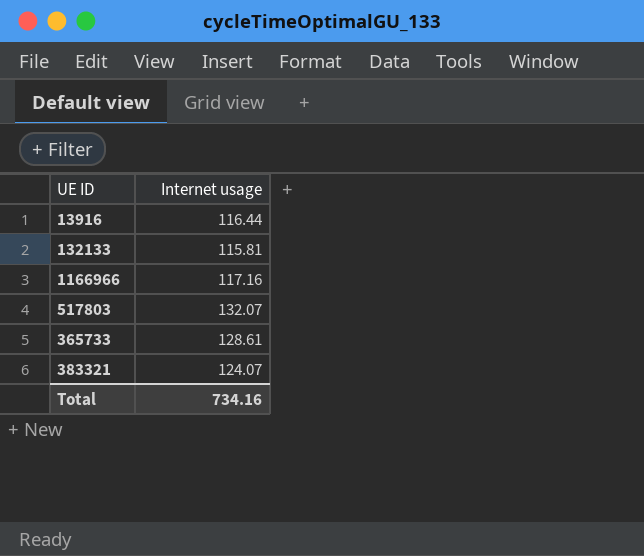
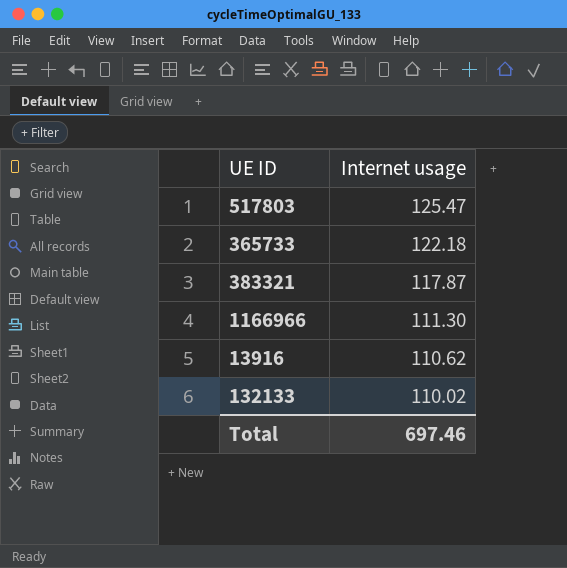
row order: none -> Internet usage descending
517803 | Internet usage: 132.07 -> 125.47
365733 | Internet usage: 128.61 -> 122.18
383321 | Internet usage: 124.07 -> 117.87
1166966 | Internet usage: 117.16 -> 111.30
13916 | Internet usage: 116.44 -> 110.62
132133 | Internet usage: 115.81 -> 110.02
Total | Internet usage: 734.16 -> 697.46

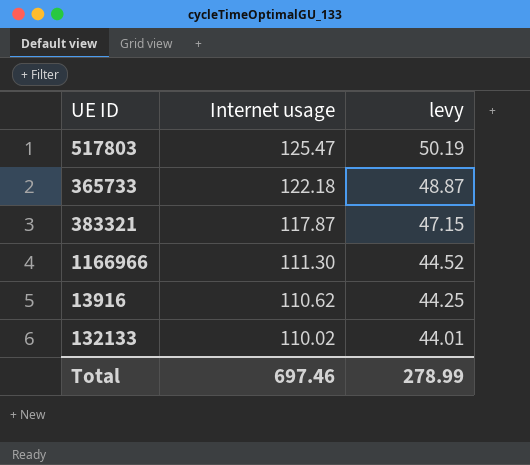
column levy | formula: none -> [Internet usage] * 0.4

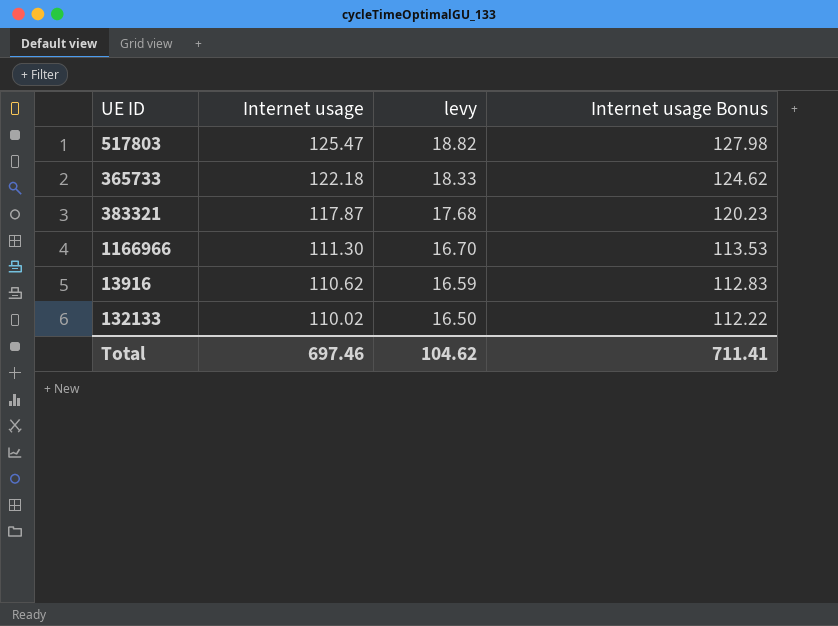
column levy | formula: [Internet usage] * 0.4 -> [Internet usage] * 0.15
column Internet usage Bonus | formula: none -> [Internet usage] * 1.02
Total | levy: 278.99 -> 104.62

